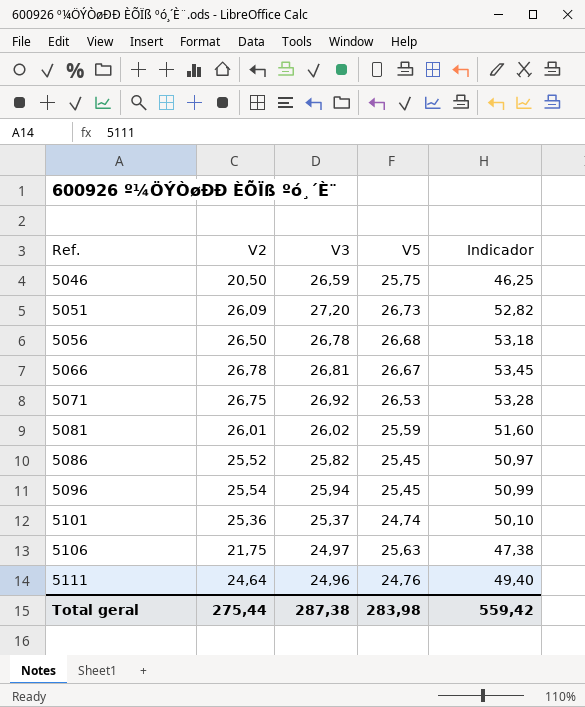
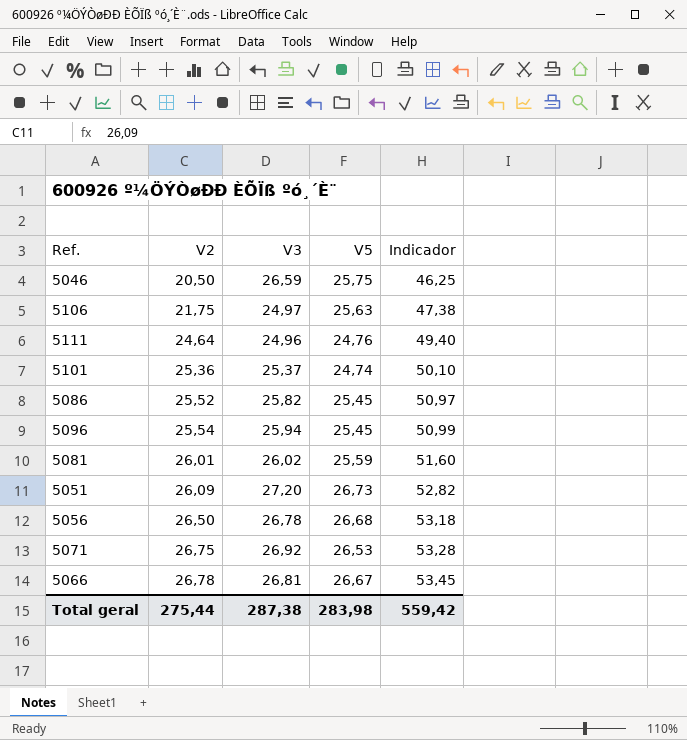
row order: Ref. ascending -> V2 ascending

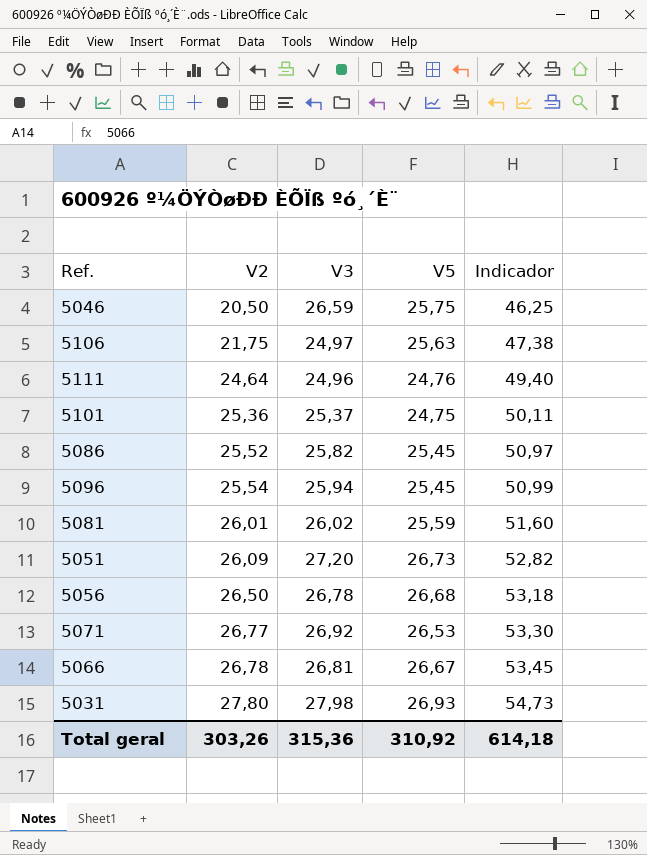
5101 | V5: 24,74 -> 24,75
5101 | Indicador: 50,10 -> 50,11
5071 | V2: 26,75 -> 26,77
5071 | Indicador: 53,28 -> 53,30
row 5031: none -> 27,80 | 27,98 | 26,93 | 54,73
Total geral | V2: 275,44 -> 303,26
Total geral | V3: 287,38 -> 315,36
Total geral | V5: 283,98 -> 310,92
Total geral | Indicador: 559,42 -> 614,18

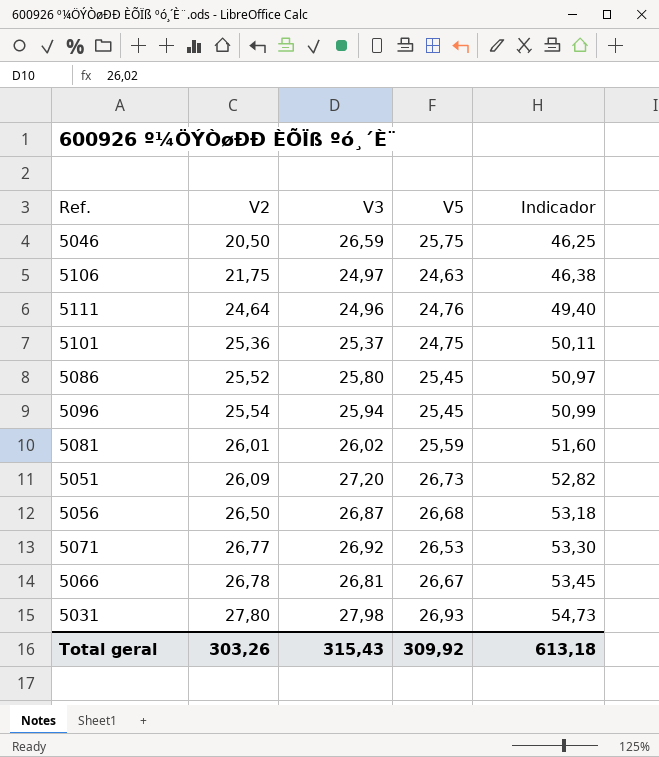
5106 | V5: 25,63 -> 24,63
5106 | Indicador: 47,38 -> 46,38
5086 | V3: 25,82 -> 25,80
5056 | V3: 26,78 -> 26,87
Total geral | V3: 315,36 -> 315,43
Total geral | V5: 310,92 -> 309,92
Total geral | Indicador: 614,18 -> 613,18

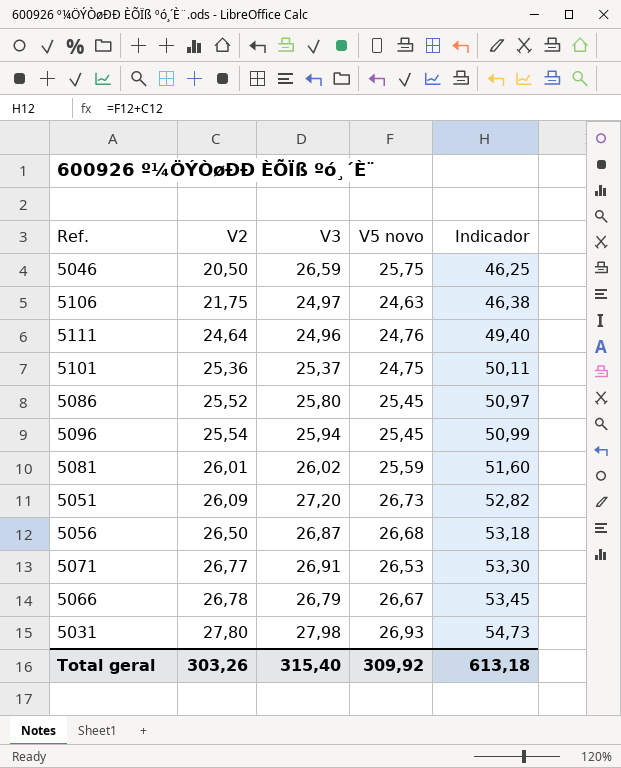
column name: V5 -> V5 novo
5071 | V3: 26,92 -> 26,91
5066 | V3: 26,81 -> 26,79
Total geral | V3: 315,43 -> 315,40

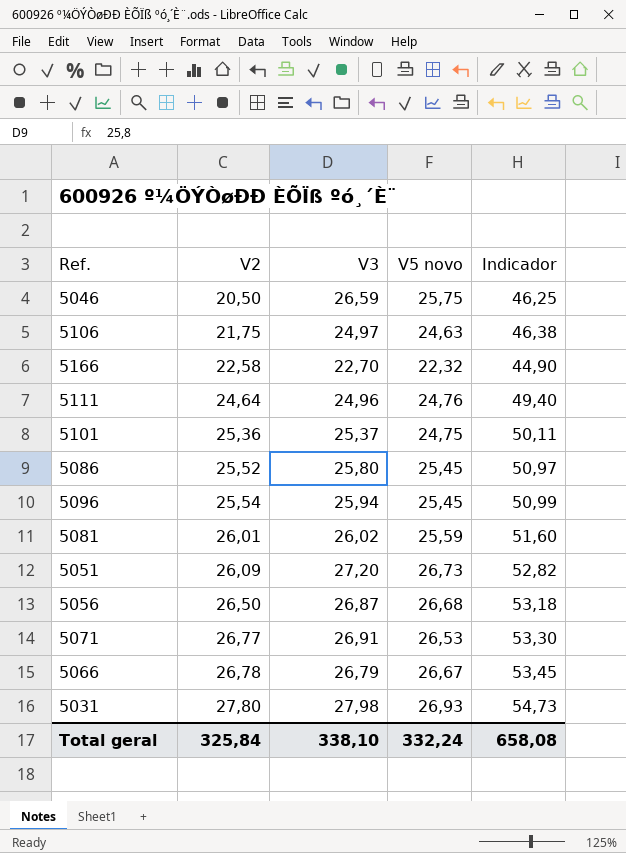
row 5166: none -> 22,58 | 22,70 | 22,32 | 44,90
Total geral | V2: 303,26 -> 325,84
Total geral | V3: 315,40 -> 338,10
Total geral | V5 novo: 309,92 -> 332,24
Total geral | Indicador: 613,18 -> 658,08

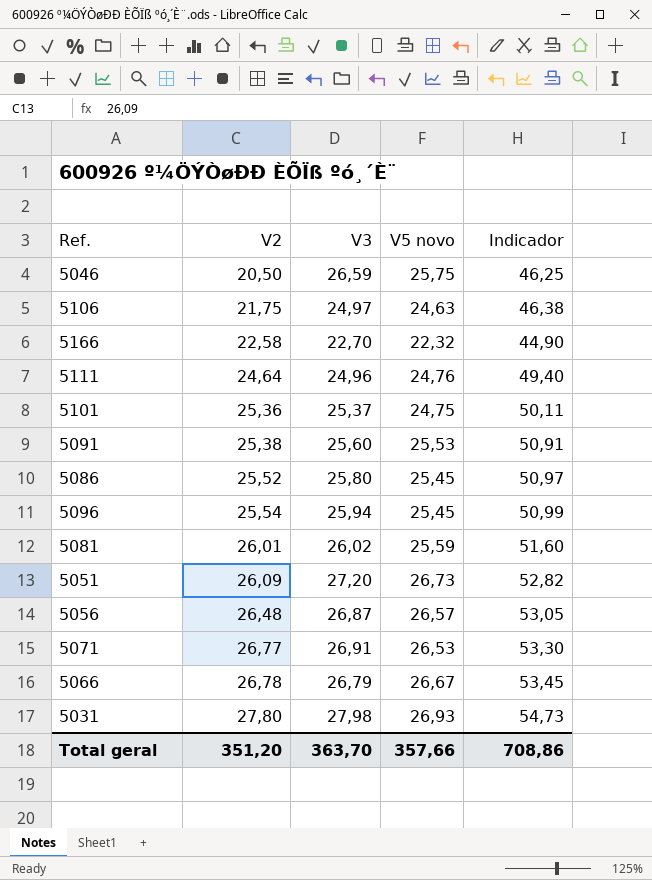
row 5091: none -> 25,38 | 25,60 | 25,53 | 50,91
5056 | V2: 26,50 -> 26,48
5056 | V5 novo: 26,68 -> 26,57
5056 | Indicador: 53,18 -> 53,05
Total geral | V2: 325,84 -> 351,20
Total geral | V3: 338,10 -> 363,70
Total geral | V5 novo: 332,24 -> 357,66
Total geral | Indicador: 658,08 -> 708,86

